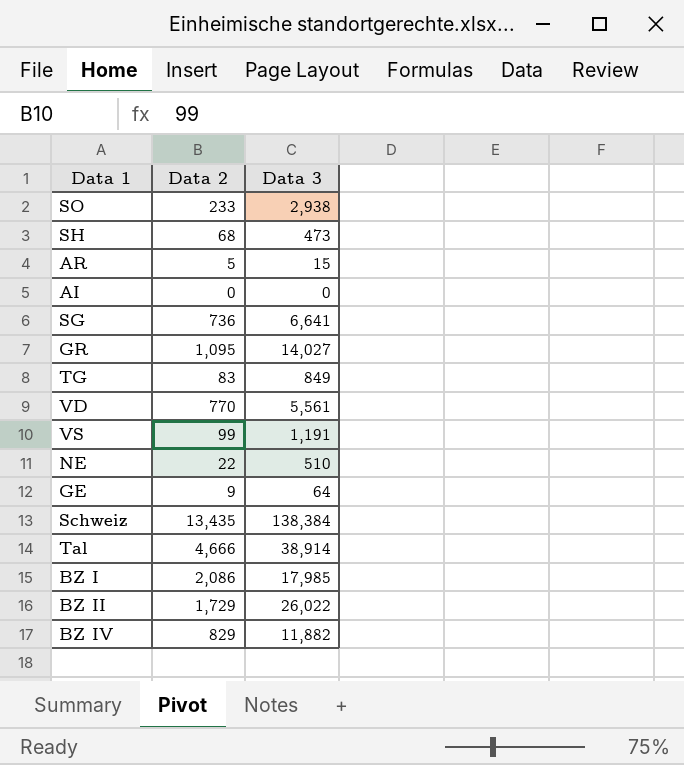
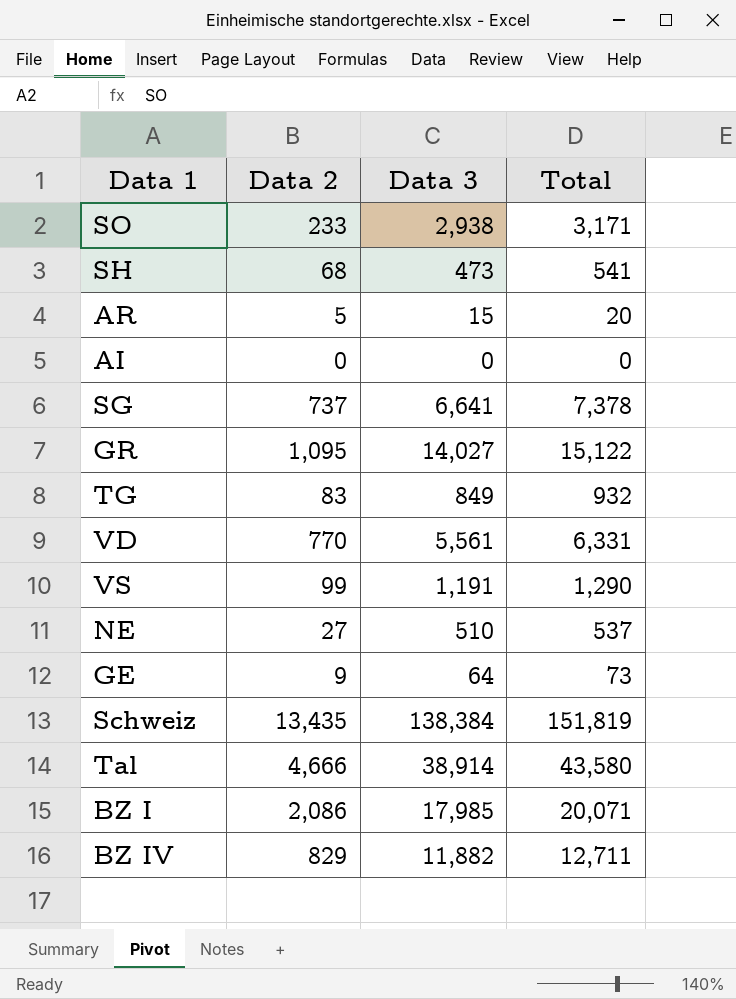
column Total | formula: none -> [Data 2] + [Data 3]
row BZ II: 1,729 | 26,022 -> none
SG | Data 2: 736 -> 737
NE | Data 2: 22 -> 27

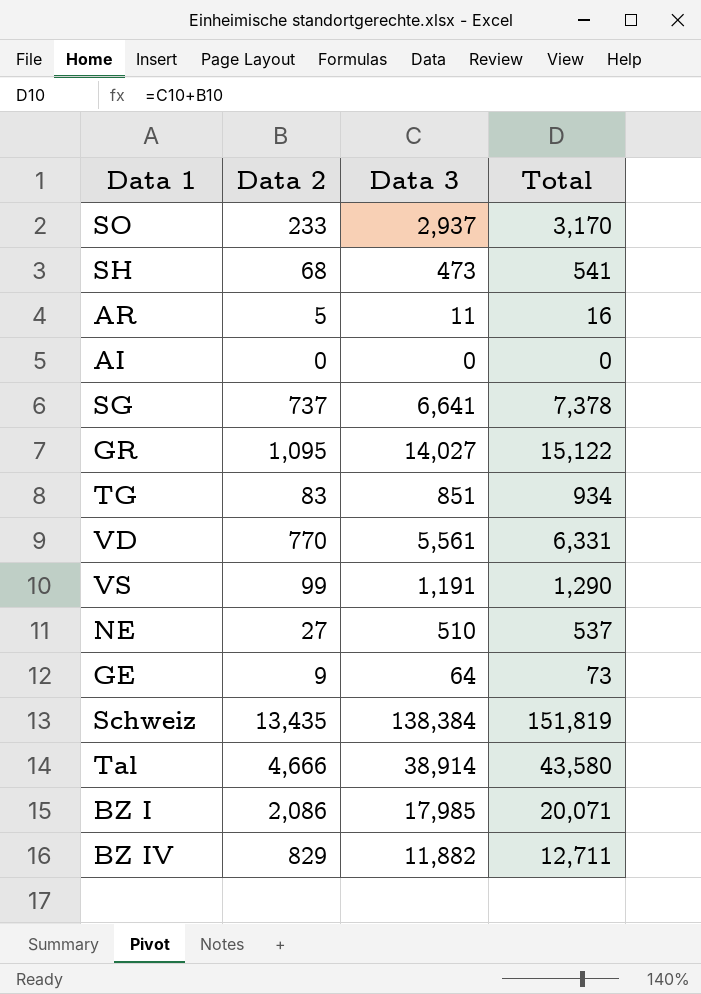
SO | Data 3: 2,938 -> 2,937
SO | Total: 3,171 -> 3,170
AR | Data 3: 15 -> 11
AR | Total: 20 -> 16
TG | Data 3: 849 -> 851
TG | Total: 932 -> 934

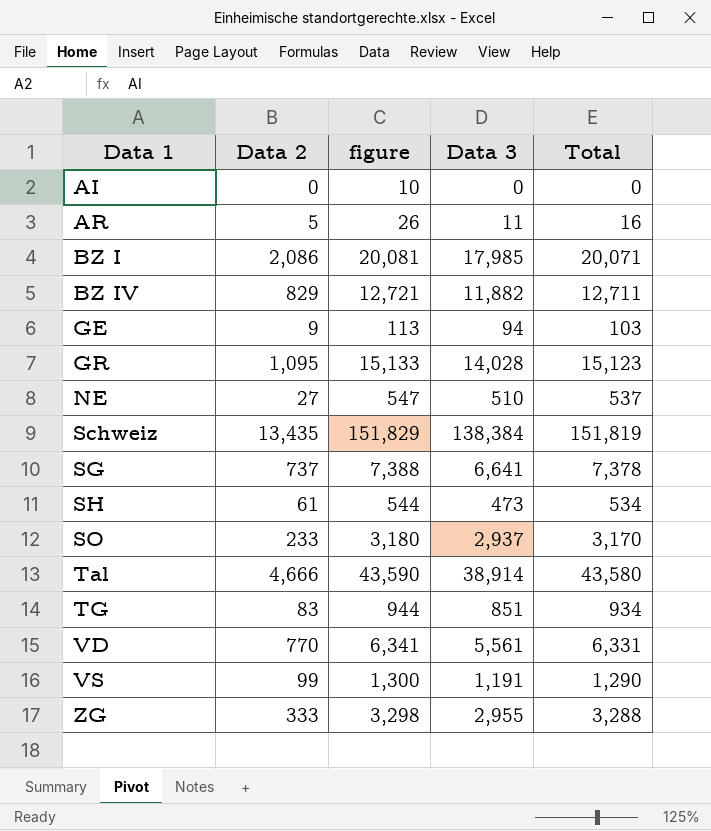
row order: none -> Data 1 ascending
column figure | formula: none -> [Total] + 10
GE | Data 3: 64 -> 94
GE | Total: 73 -> 103
GR | Data 3: 14,027 -> 14,028
GR | Total: 15,122 -> 15,123
SH | Data 2: 68 -> 61
SH | Total: 541 -> 534
row ZG: none -> 333 | 3,298 | 2,955 | 3,288

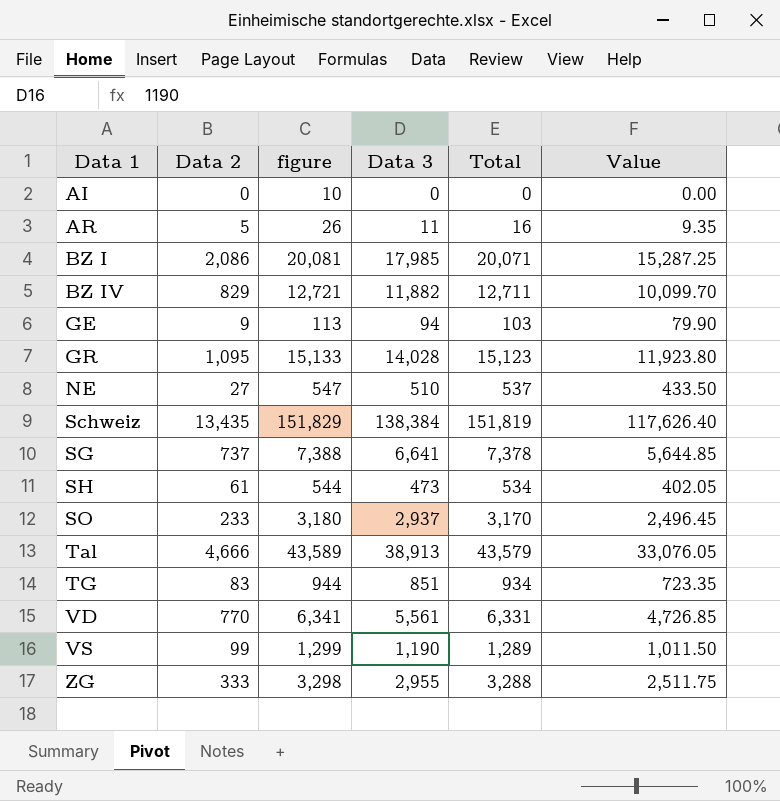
column Value | formula: none -> [Data 3] * 0.85
Tal | figure: 43,590 -> 43,589
Tal | Data 3: 38,914 -> 38,913
Tal | Total: 43,580 -> 43,579
VS | figure: 1,300 -> 1,299
VS | Data 3: 1,191 -> 1,190
VS | Total: 1,290 -> 1,289

